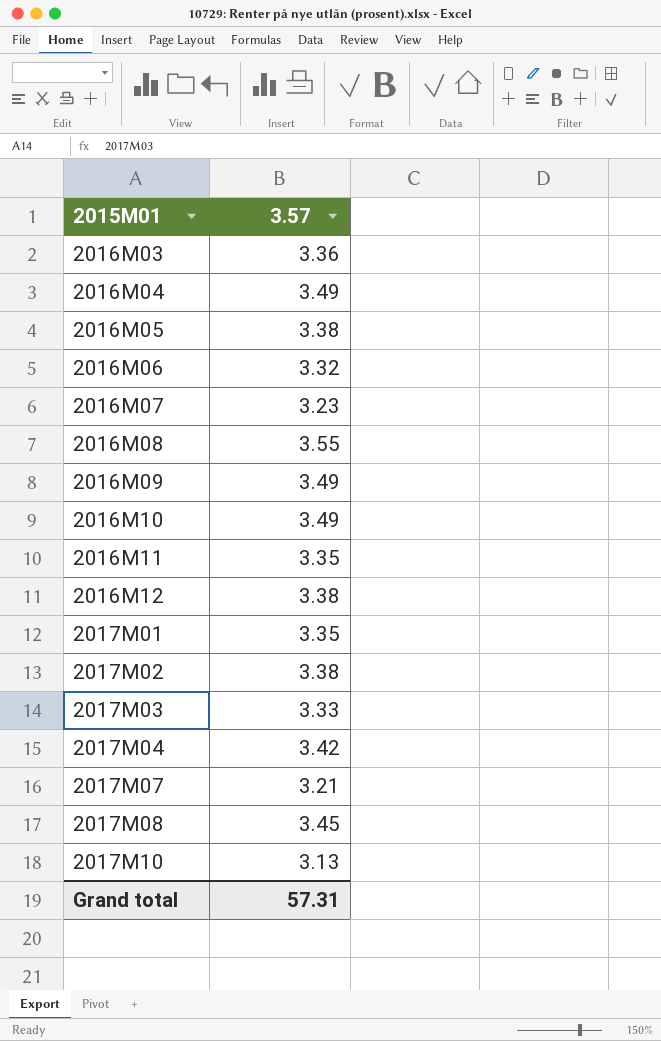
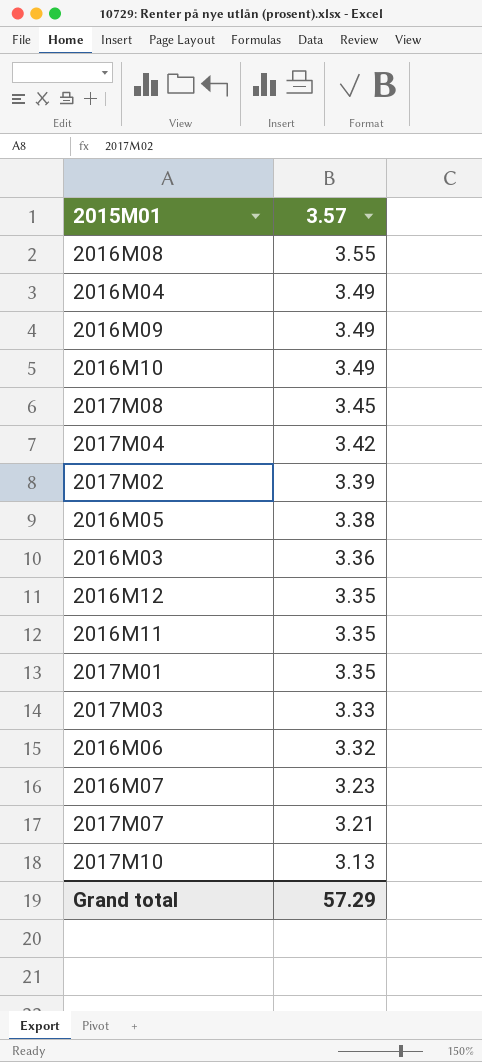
row order: 2015M01 ascending -> 3.57 descending
2017M02 | 3.57: 3.38 -> 3.39
2016M12 | 3.57: 3.38 -> 3.35
Grand total | 3.57: 57.31 -> 57.29

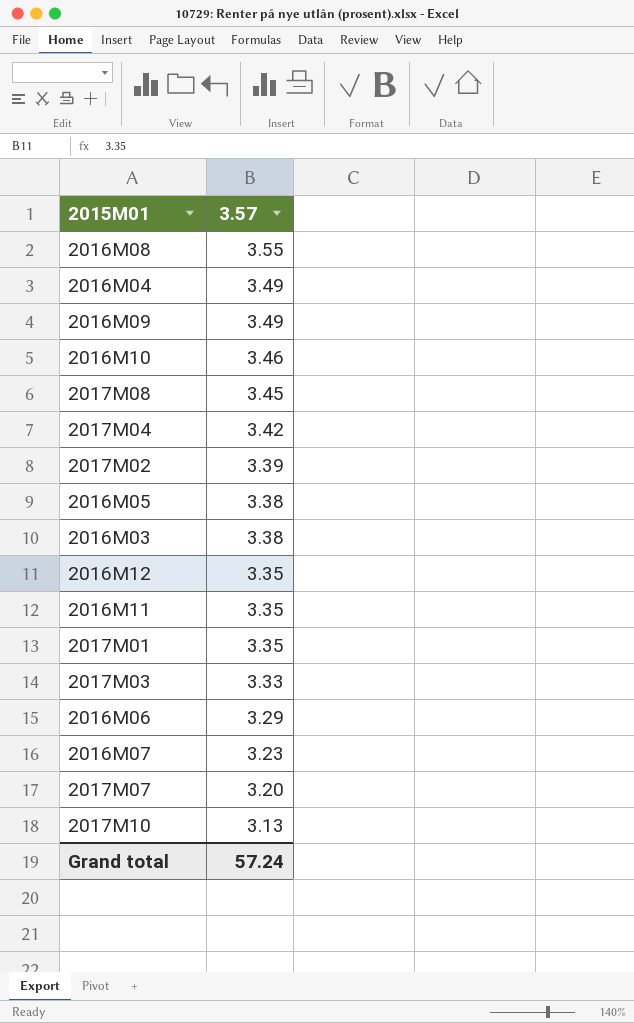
2016M10 | 3.57: 3.49 -> 3.46
2016M03 | 3.57: 3.36 -> 3.38
2016M06 | 3.57: 3.32 -> 3.29
2017M07 | 3.57: 3.21 -> 3.20
Grand total | 3.57: 57.29 -> 57.24

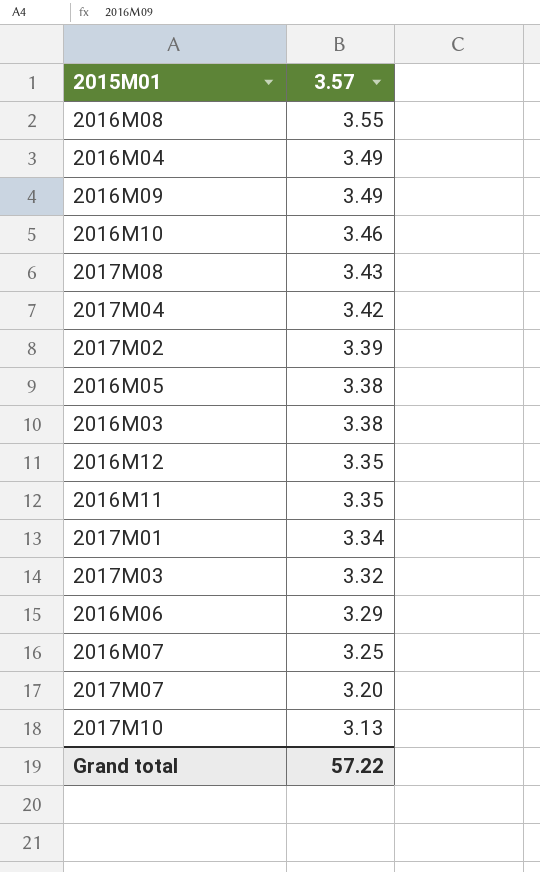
2017M08 | 3.57: 3.45 -> 3.43
2017M01 | 3.57: 3.35 -> 3.34
2017M03 | 3.57: 3.33 -> 3.32
2016M07 | 3.57: 3.23 -> 3.25
Grand total | 3.57: 57.24 -> 57.22

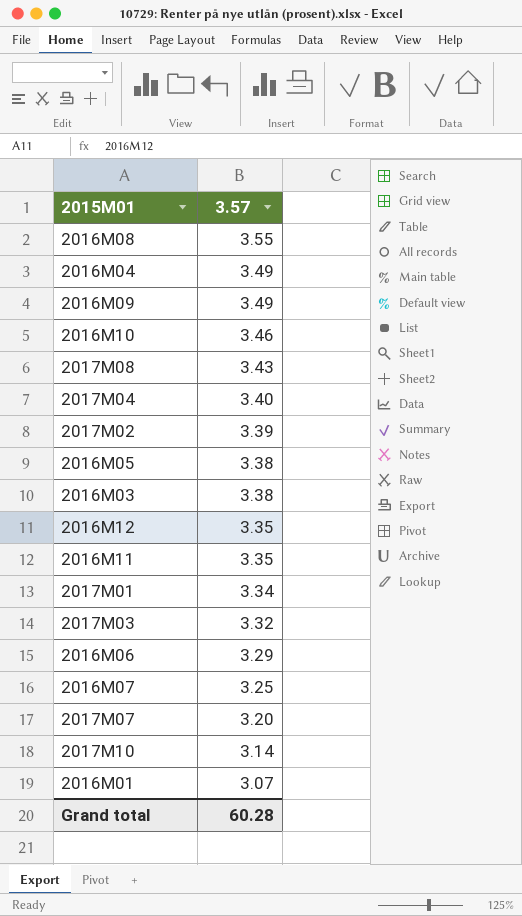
2017M04 | 3.57: 3.42 -> 3.40
2017M10 | 3.57: 3.13 -> 3.14
row 2016M01: none -> 3.07
Grand total | 3.57: 57.22 -> 60.28

